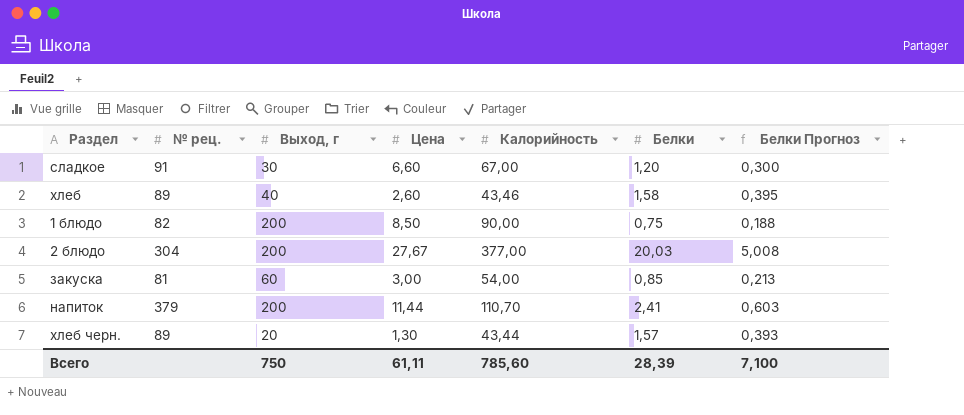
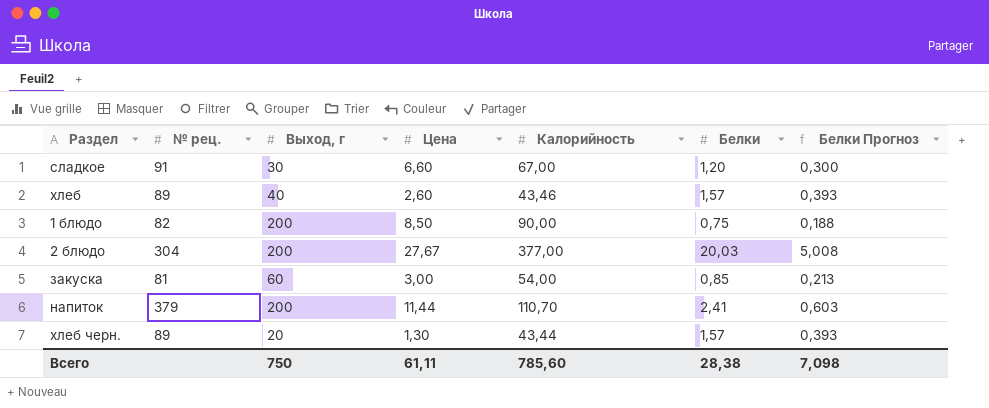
хлеб | Белки: 1,58 -> 1,57
хлеб | Белки Прогноз: 0,395 -> 0,393
Всего | Белки: 28,39 -> 28,38
Всего | Белки Прогноз: 7,100 -> 7,098

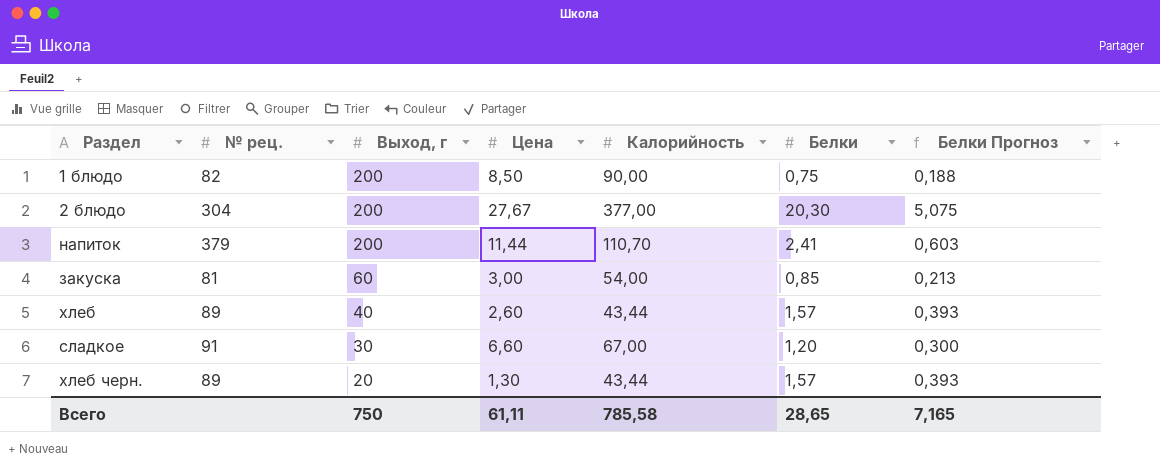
row order: none -> Выход, г descending
2 блюдо | Белки: 20,03 -> 20,30
2 блюдо | Белки Прогноз: 5,008 -> 5,075
хлеб | Калорийность: 43,46 -> 43,44
Всего | Калорийность: 785,60 -> 785,58
Всего | Белки: 28,38 -> 28,65
Всего | Белки Прогноз: 7,098 -> 7,165

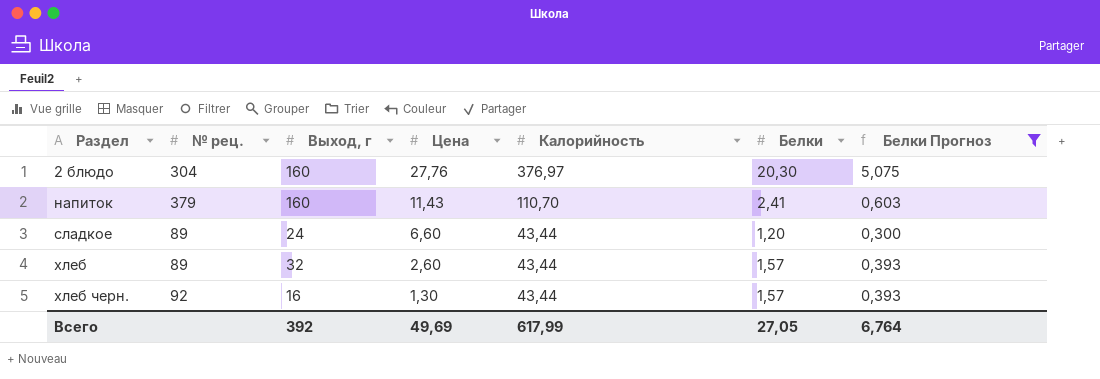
filter: none -> Белки Прогноз >= 0,300
row order: Выход, г descending -> Раздел ascending
2 блюдо | Выход, г: 200 -> 160
2 блюдо | Цена: 27,67 -> 27,76
2 блюдо | Калорийность: 377,00 -> 376,97
напиток | Выход, г: 200 -> 160
напиток | Цена: 11,44 -> 11,43
сладкое | № рец.: 91 -> 89
сладкое | Выход, г: 30 -> 24
сладкое | Калорийность: 67,00 -> 43,44
хлеб | Выход, г: 40 -> 32
хлеб черн. | № рец.: 89 -> 92
хлеб черн. | Выход, г: 20 -> 16
Всего | Выход, г: 750 -> 392
Всего | Цена: 61,11 -> 49,69
Всего | Калорийность: 785,58 -> 617,99
Всего | Белки: 28,65 -> 27,05
Всего | Белки Прогноз: 7,165 -> 6,764

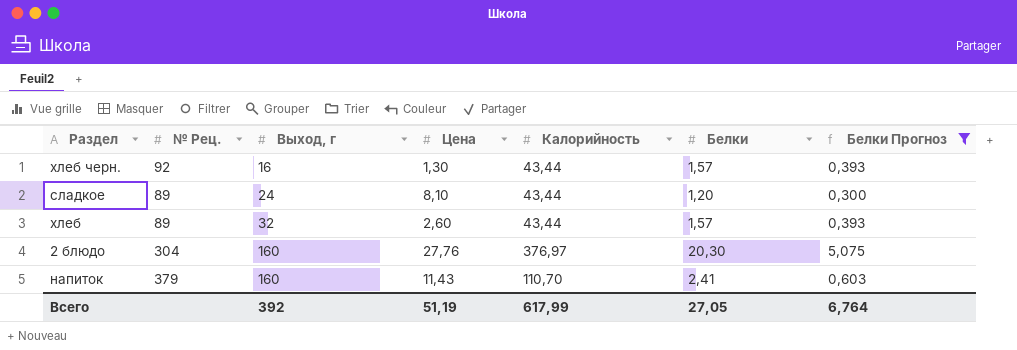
row order: Раздел ascending -> Выход, г ascending
column name: № рец. -> № Рец.
сладкое | Цена: 6,60 -> 8,10
Всего | Цена: 49,69 -> 51,19

